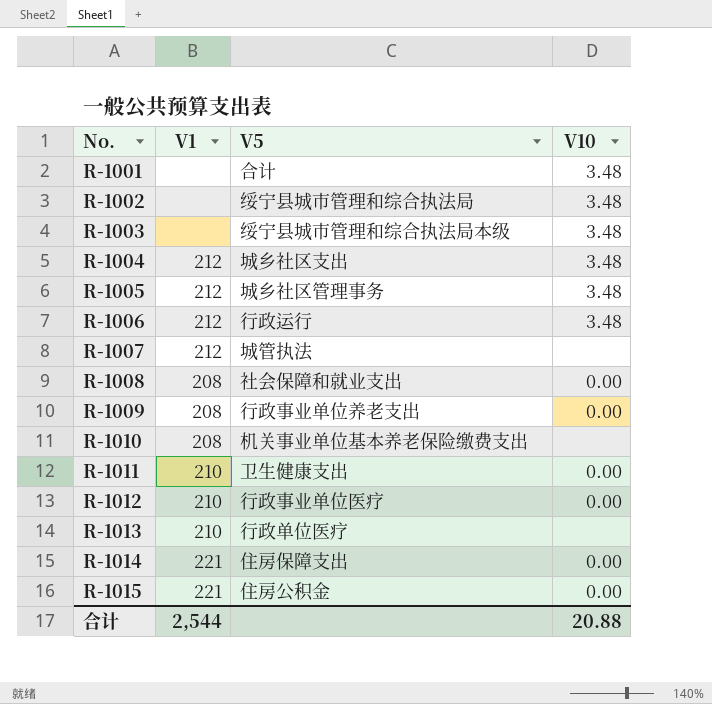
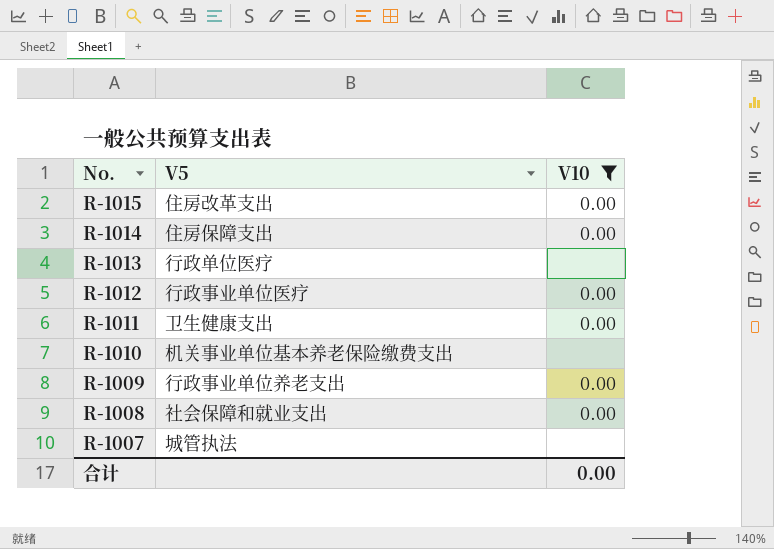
filter: none -> V10 != 3.48
row order: No. ascending -> No. descending
column V1 | position: 2 -> none
R-1015 | V5: 住房公积金 -> 住房改革支出
合计 | V10: 20.88 -> 0.00

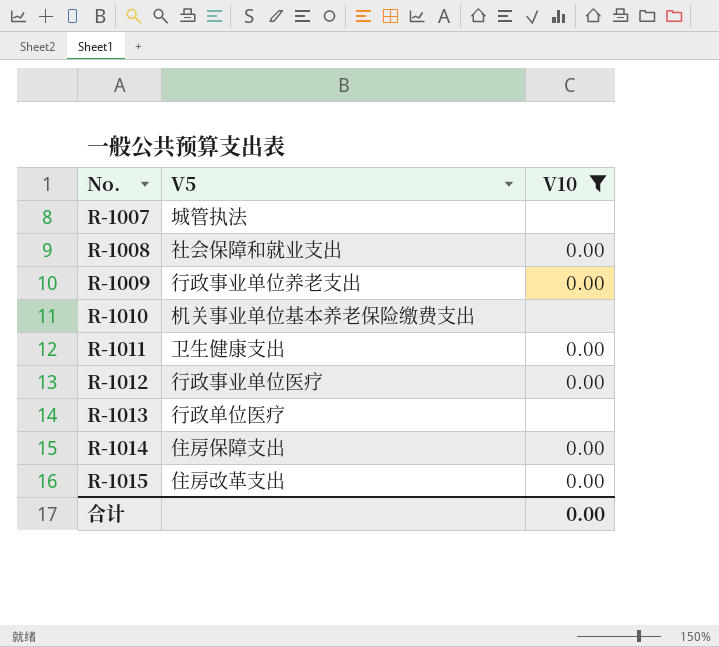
row order: No. descending -> No. ascending

